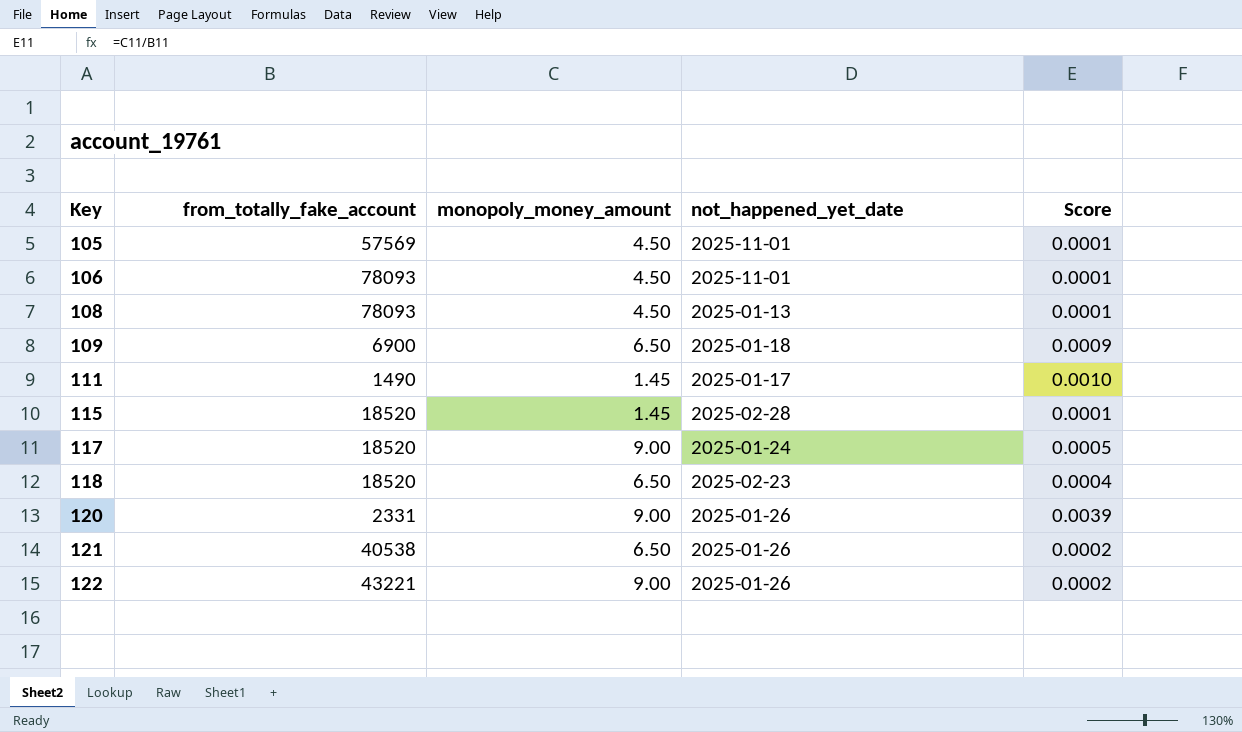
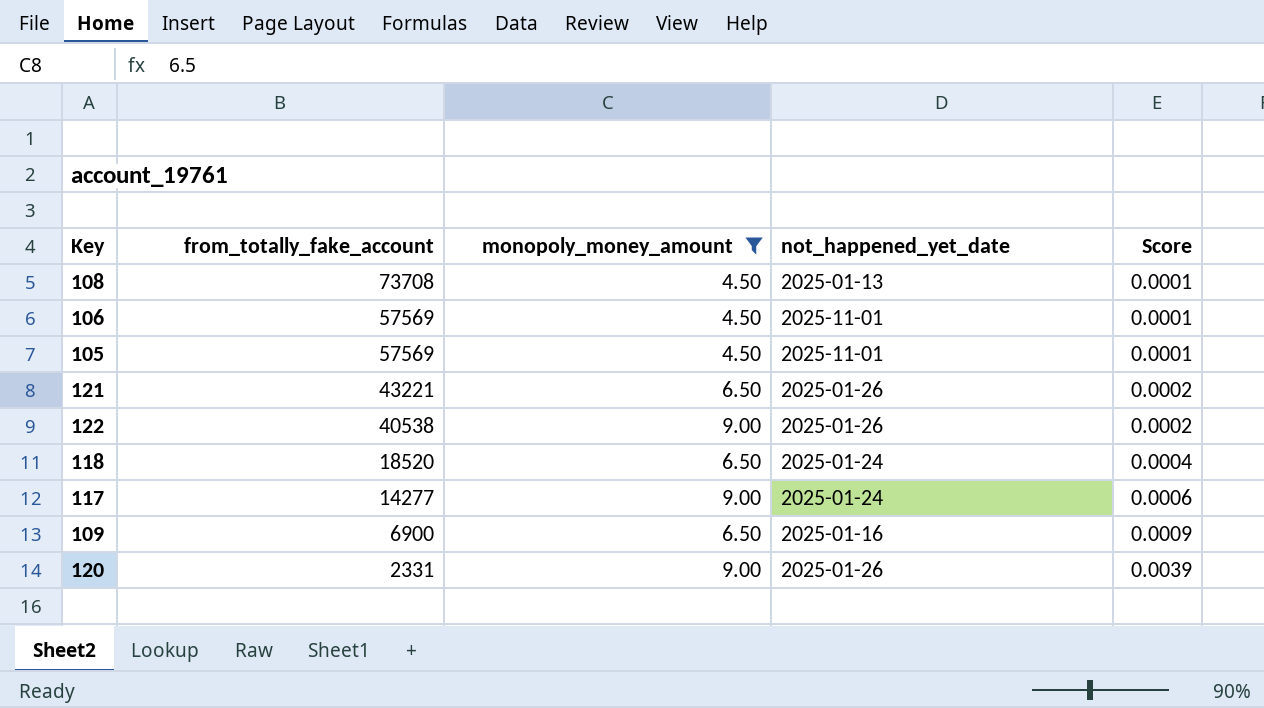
filter: none -> monopoly_money_amount != 1.45
row order: Key ascending -> from_totally_fake_account descending
108 | from_totally_fake_account: 78093 -> 73708
106 | from_totally_fake_account: 78093 -> 57569
121 | from_totally_fake_account: 40538 -> 43221
122 | from_totally_fake_account: 43221 -> 40538
118 | not_happened_yet_date: 2025-02-23 -> 2025-01-24
117 | from_totally_fake_account: 18520 -> 14277
117 | Score: 0.0005 -> 0.0006
109 | not_happened_yet_date: 2025-01-18 -> 2025-01-16

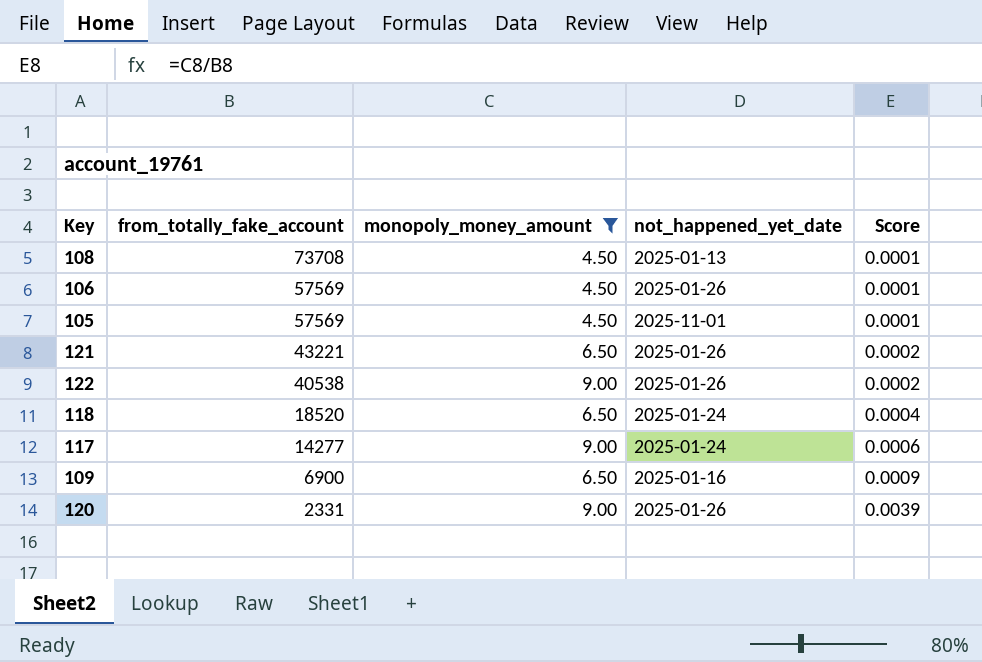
106 | not_happened_yet_date: 2025-11-01 -> 2025-01-26

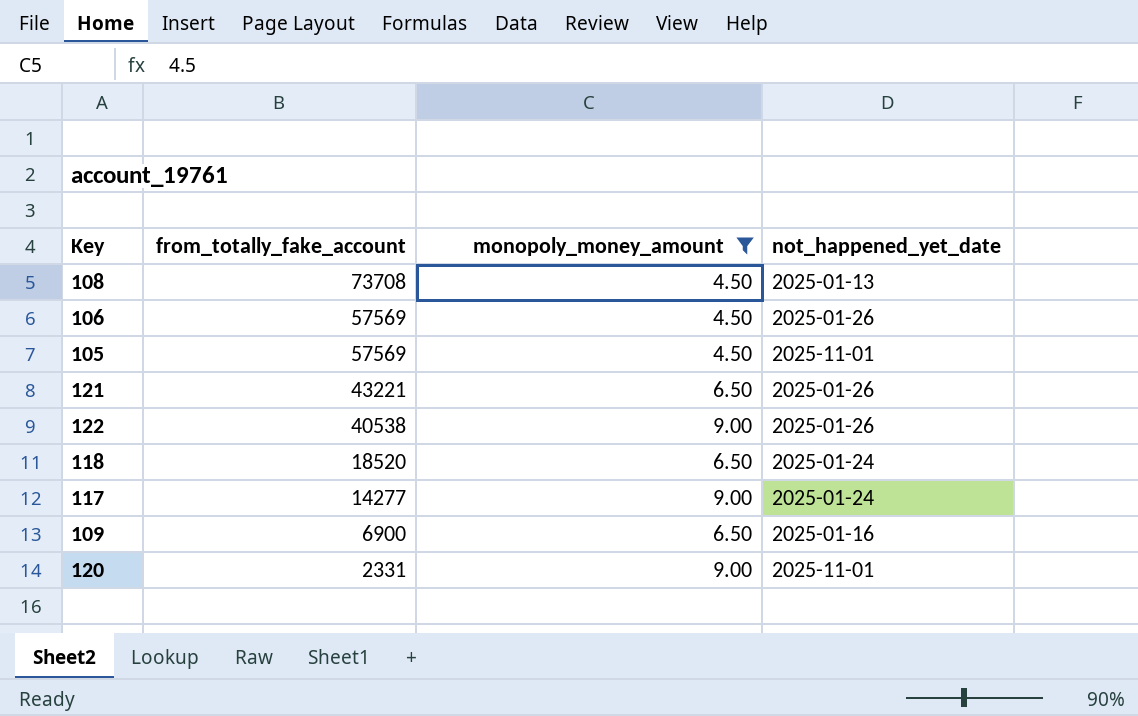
column Score | formula: [monopoly_money_amount] / [from_totally_fake_account] -> none
120 | not_happened_yet_date: 2025-01-26 -> 2025-11-01

